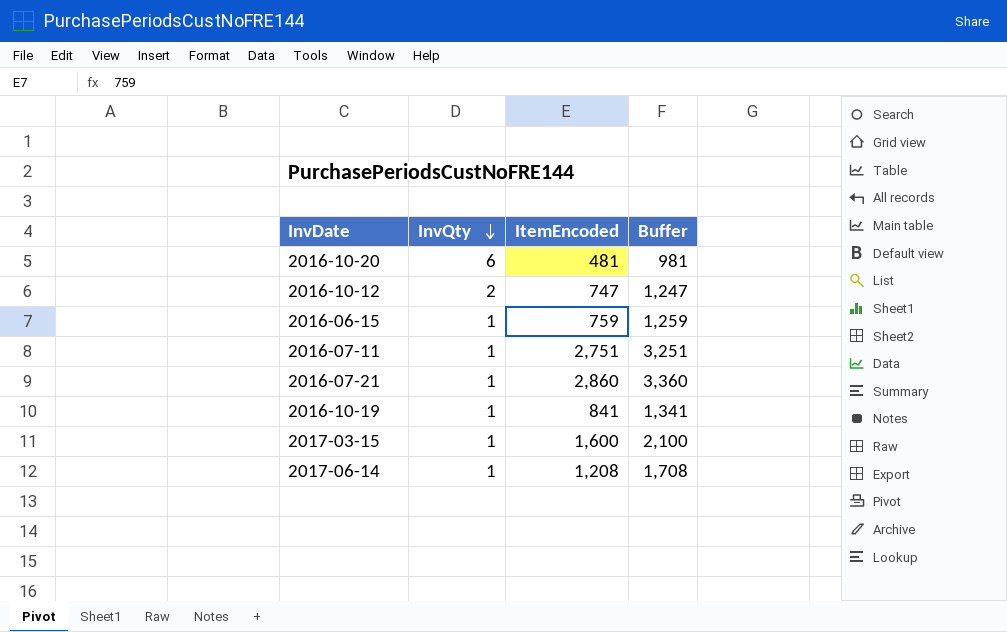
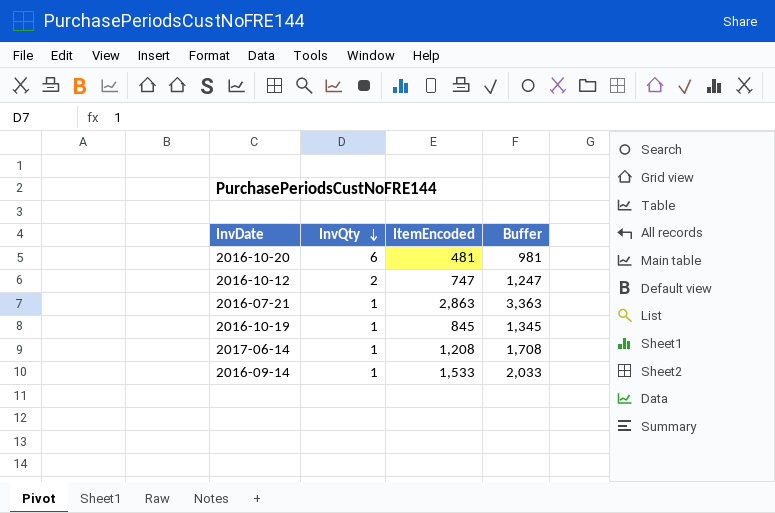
row 2016-06-15: 1 | 759 | 1,259 -> none
row 2016-07-11: 1 | 2,751 | 3,251 -> none
row 2017-03-15: 1 | 1,600 | 2,100 -> none
2016-07-21 | ItemEncoded: 2,860 -> 2,863
2016-07-21 | Buffer: 3,360 -> 3,363
2016-10-19 | ItemEncoded: 841 -> 845
2016-10-19 | Buffer: 1,341 -> 1,345
row 2016-09-14: none -> 1 | 1,533 | 2,033

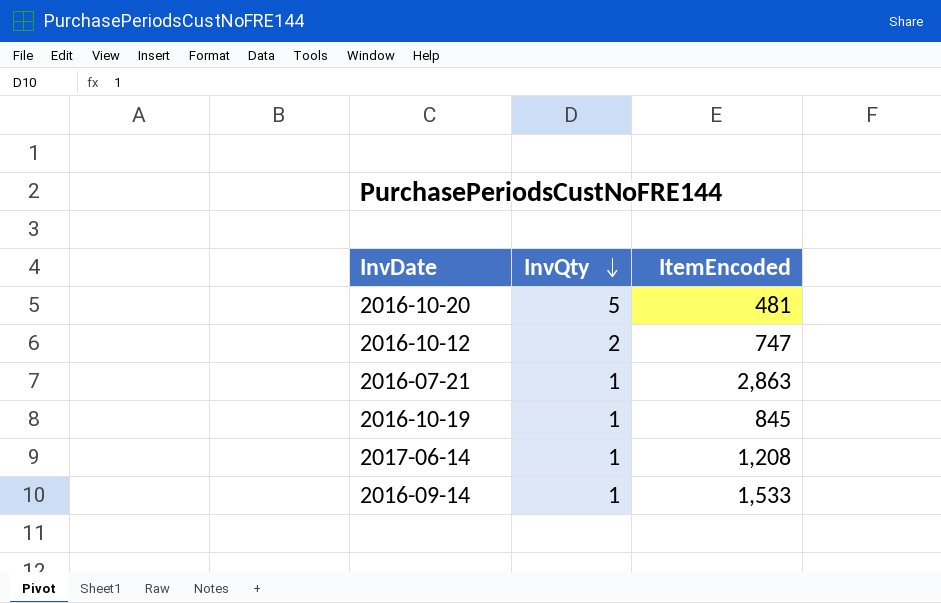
column Buffer | formula: [ItemEncoded] + 500 -> none
2016-10-20 | InvQty: 6 -> 5

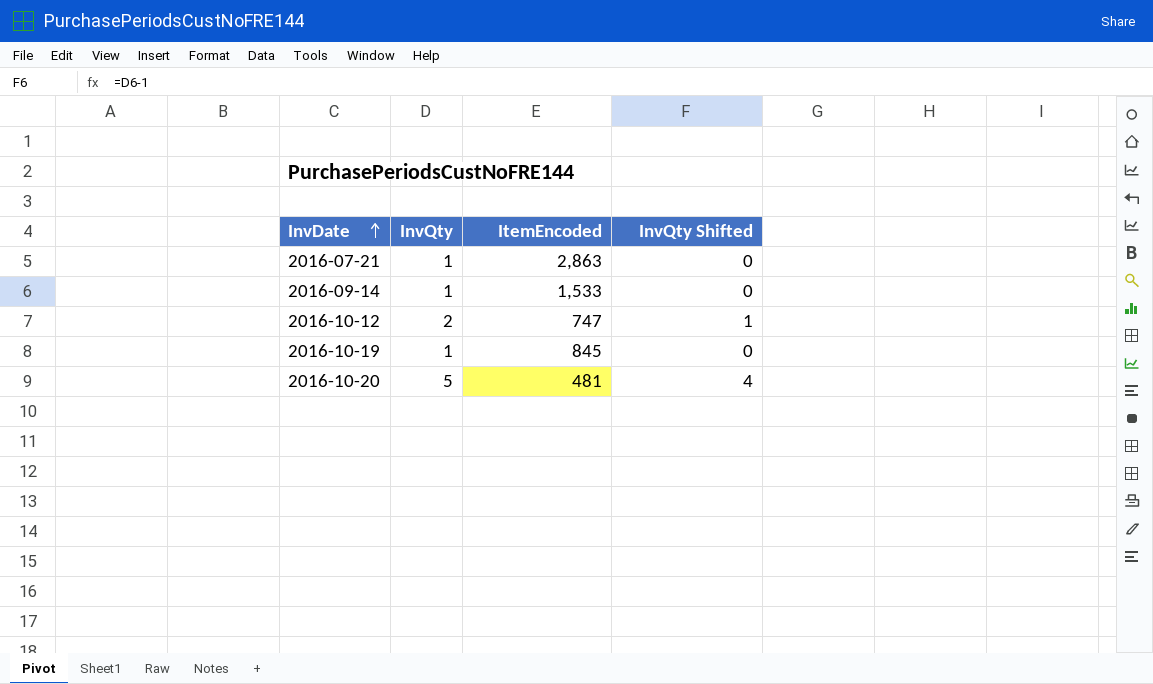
row order: InvQty descending -> InvDate ascending
column InvQty Shifted | formula: none -> [InvQty] - 1
row 2017-06-14: 1 | 1,208 -> none

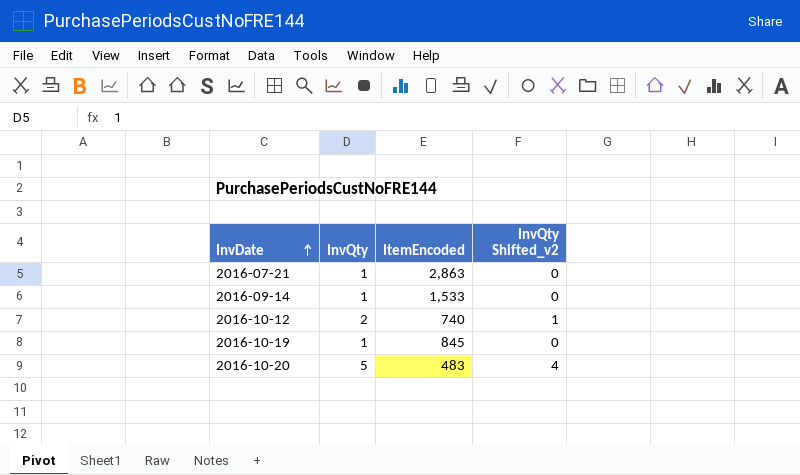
column name: InvQty Shifted -> InvQty Shifted_v2
2016-10-12 | ItemEncoded: 747 -> 740
2016-10-20 | ItemEncoded: 481 -> 483

